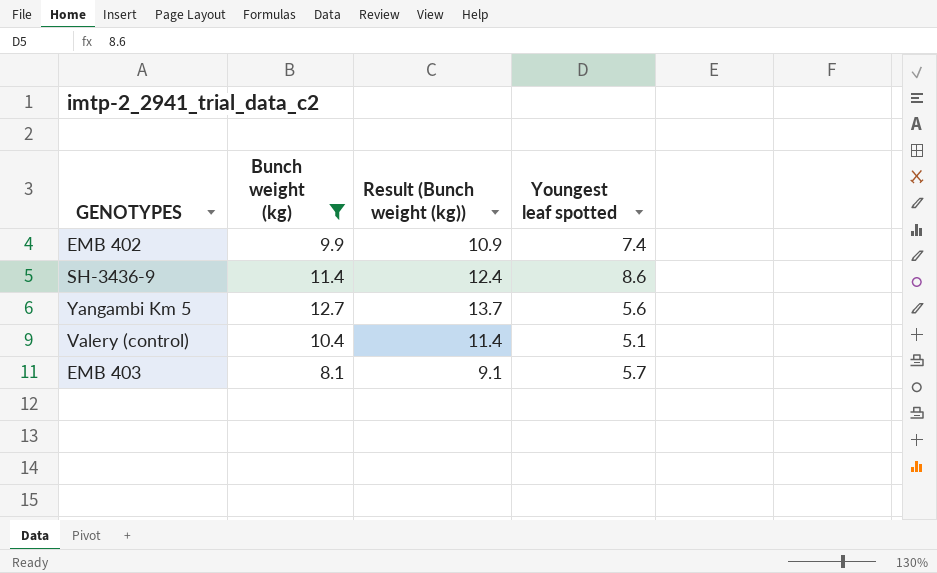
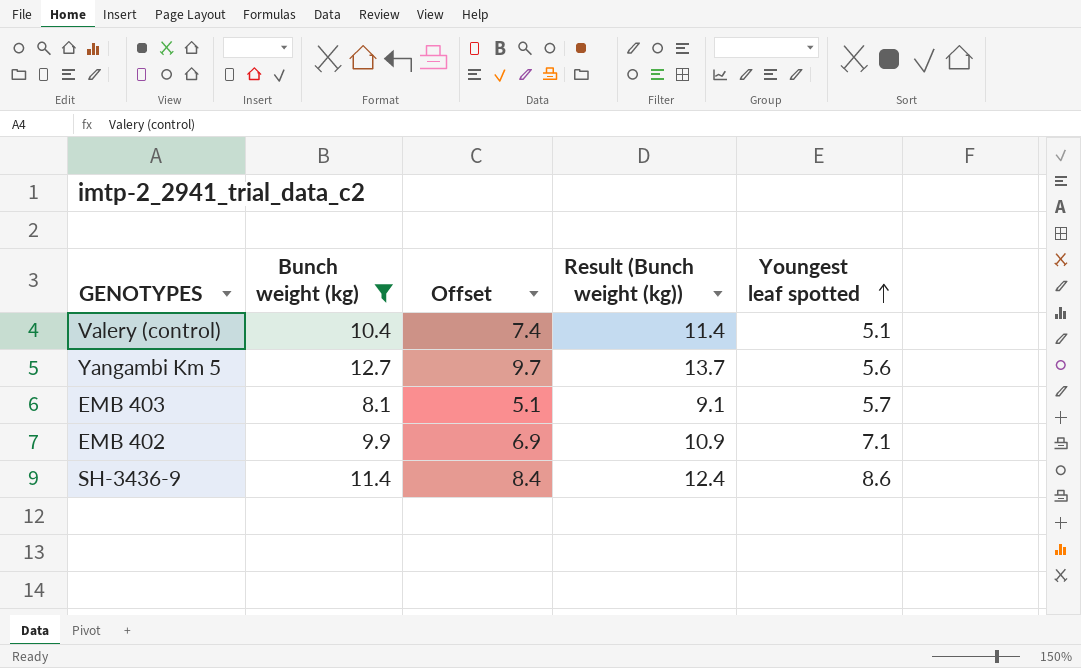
row order: none -> Youngest leaf spotted ascending
column Offset | formula: none -> [Bunch weight (kg)] - 3
EMB 402 | Youngest leaf spotted: 7.4 -> 7.1

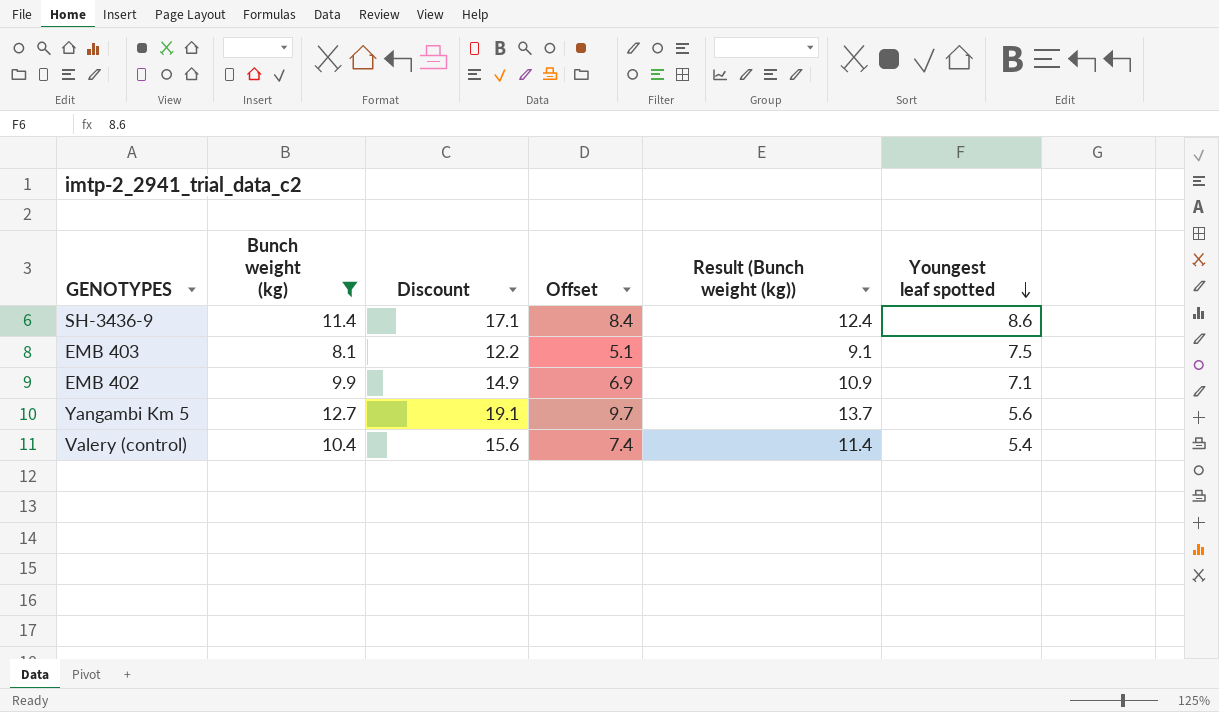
row order: Youngest leaf spotted ascending -> Youngest leaf spotted descending
column Discount | formula: none -> [Bunch weight (kg)] * 1.5
EMB 403 | Youngest leaf spotted: 5.7 -> 7.5
Valery (control) | Youngest leaf spotted: 5.1 -> 5.4

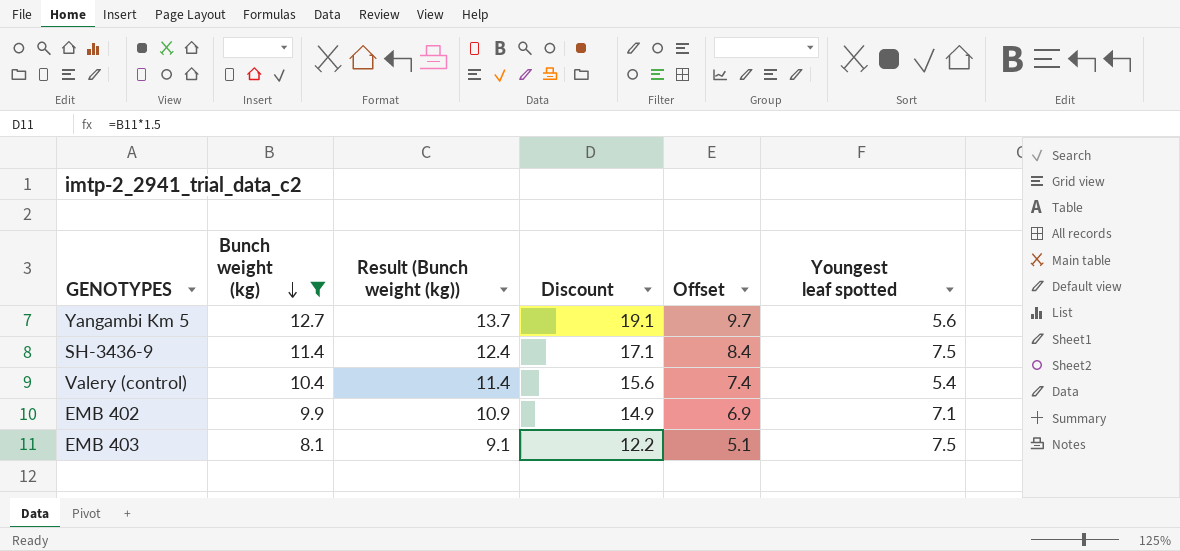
row order: Youngest leaf spotted descending -> Bunch weight (kg) descending
column Result (Bunch weight (kg)) | position: 5 -> 3
SH-3436-9 | Youngest leaf spotted: 8.6 -> 7.5

